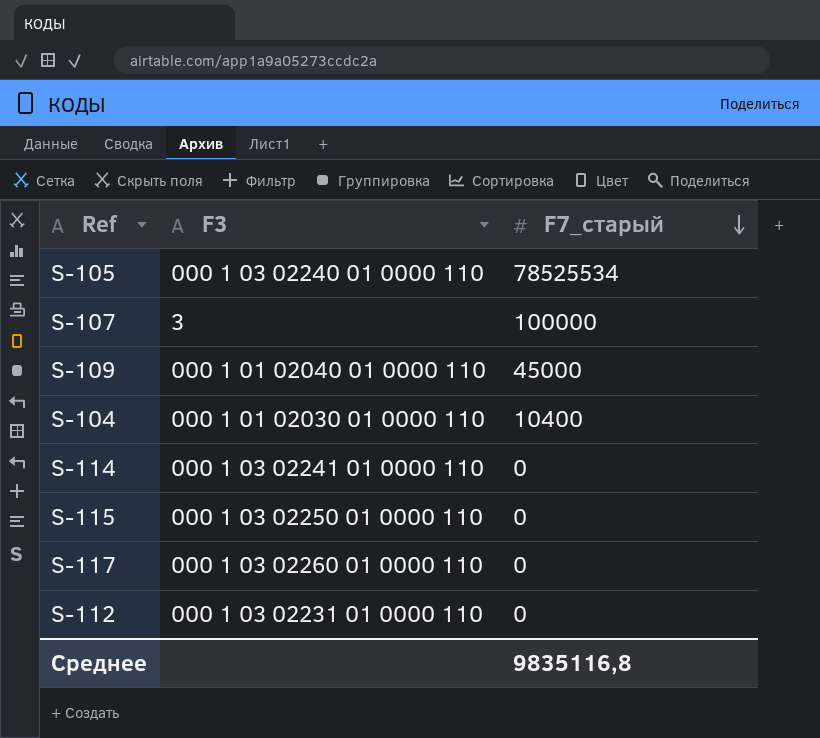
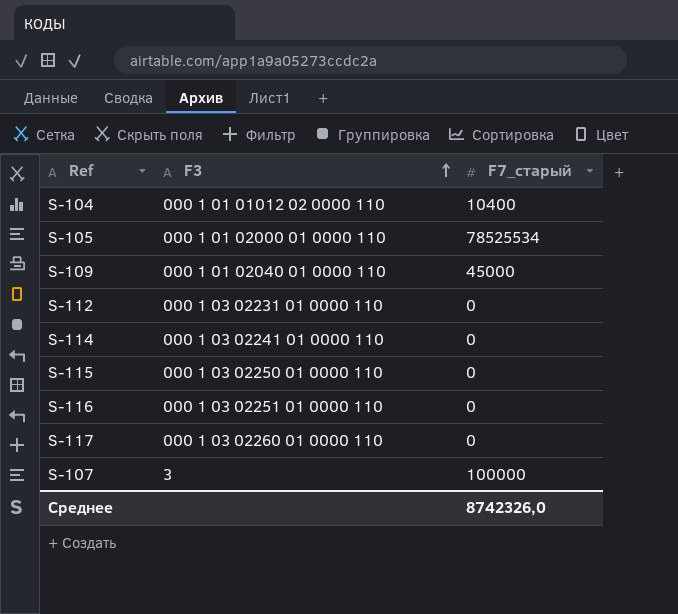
row order: F7_старый descending -> F3 ascending
S-104 | F3: 000 1 01 02030 01 0000 110 -> 000 1 01 01012 02 0000 110
S-105 | F3: 000 1 03 02240 01 0000 110 -> 000 1 01 02000 01 0000 110
row S-116: none -> 000 1 03 02251 01 0000 110 | 0
Среднее | F7_старый: 9835116,8 -> 8742326,0

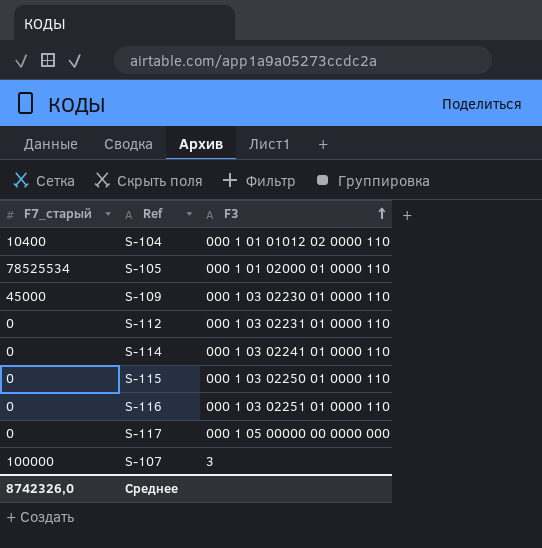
column F7_старый | position: 3 -> 1
S-109 | F3: 000 1 01 02040 01 0000 110 -> 000 1 03 02230 01 0000 110
S-117 | F3: 000 1 03 02260 01 0000 110 -> 000 1 05 00000 00 0000 000

